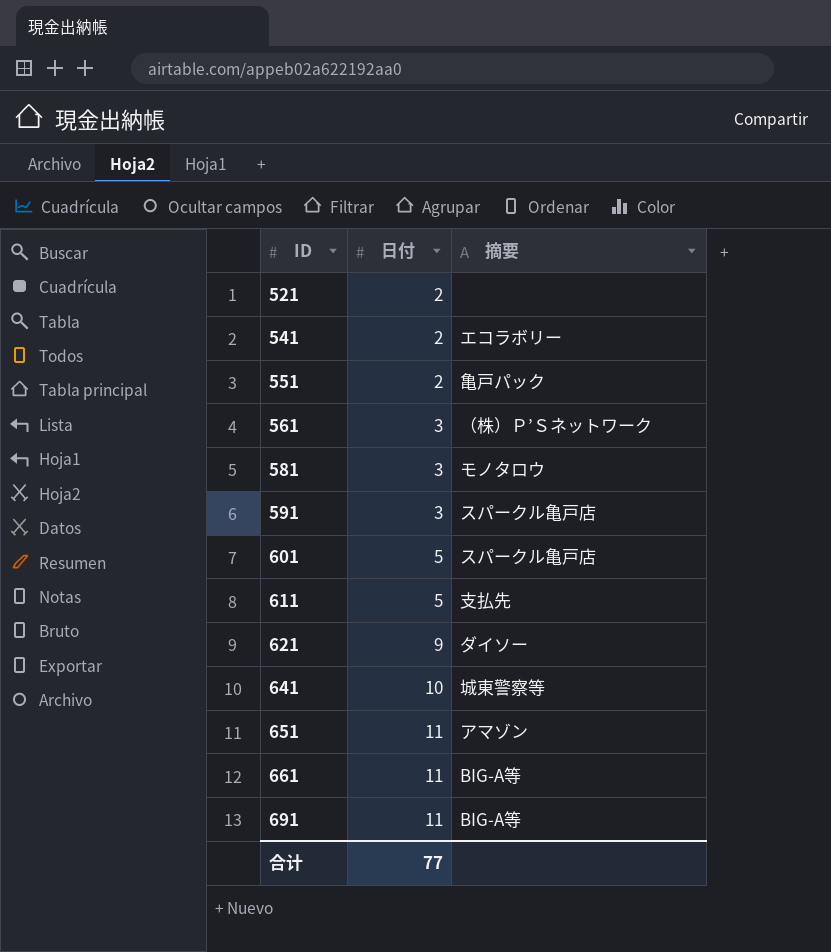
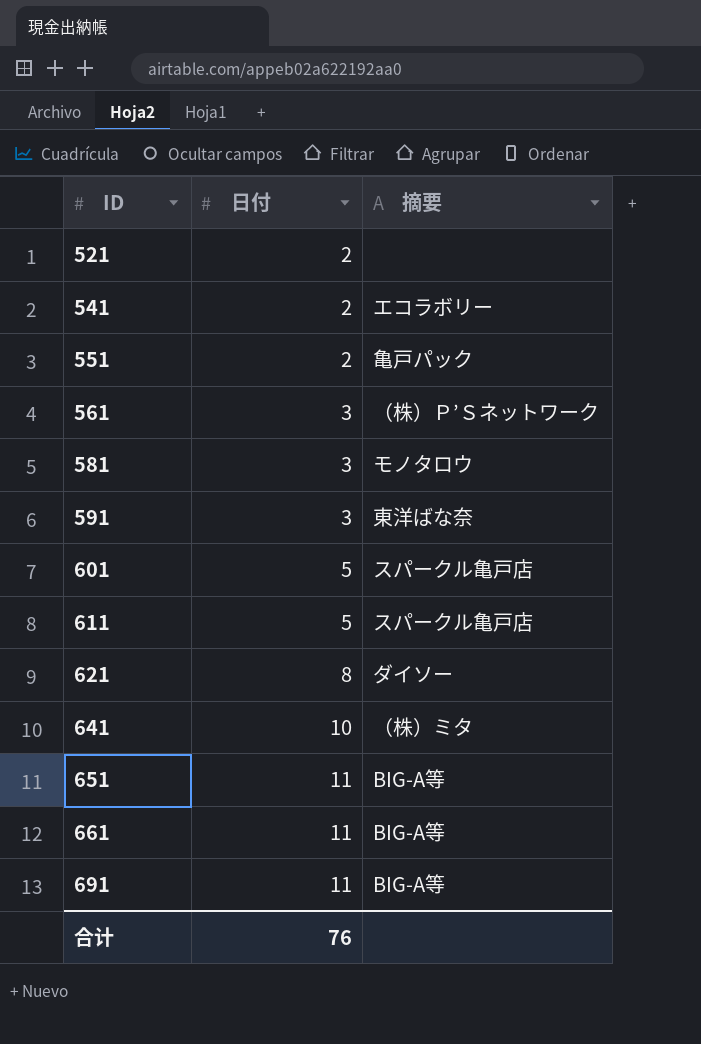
591 | 摘要: スパークル亀戸店 -> 東洋ばな奈
611 | 摘要: 支払先 -> スパークル亀戸店
621 | 日付: 9 -> 8
641 | 摘要: 城東警察等 -> （株）ミタ
651 | 摘要: アマゾン -> BIG-A等
合计 | 日付: 77 -> 76

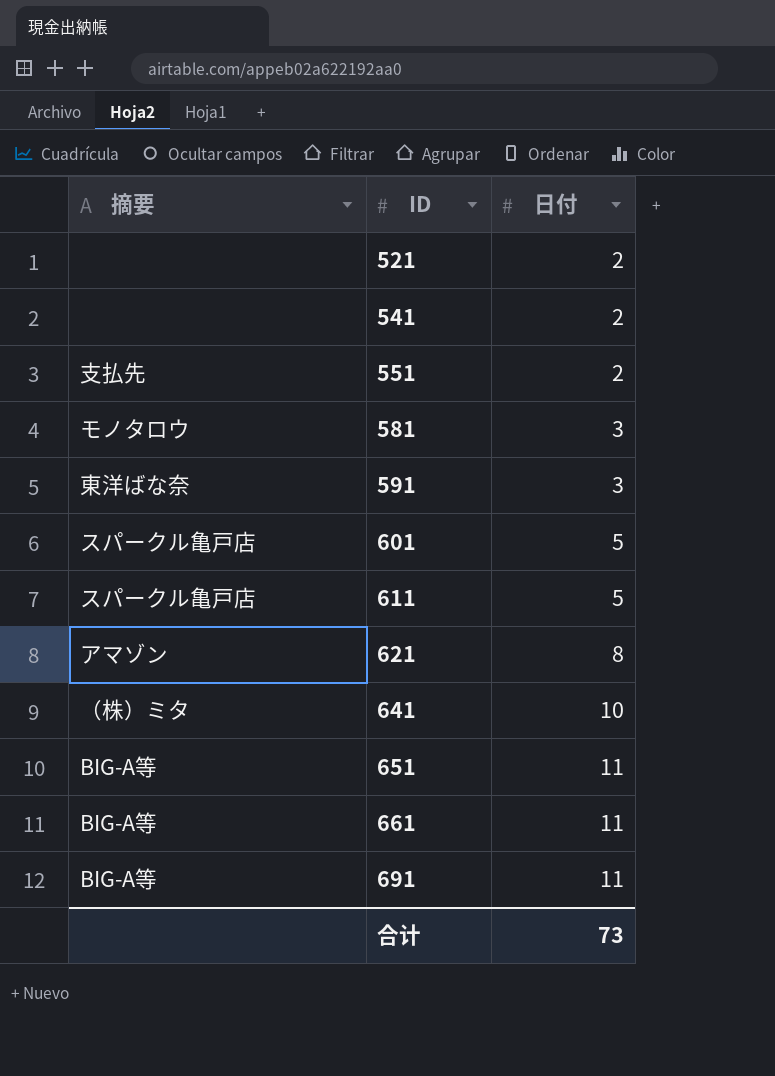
column 摘要 | position: 3 -> 1
row 561: 3 | （株）Ｐ’Ｓネットワーク -> none
541 | 摘要: エコラボリー -> none
551 | 摘要: 亀戸パック -> 支払先
621 | 摘要: ダイソー -> アマゾン
合计 | 日付: 76 -> 73

